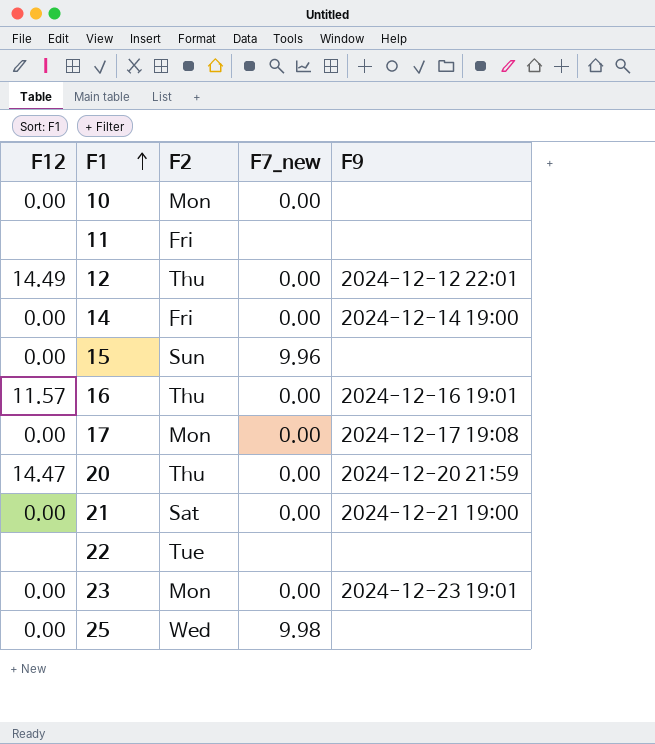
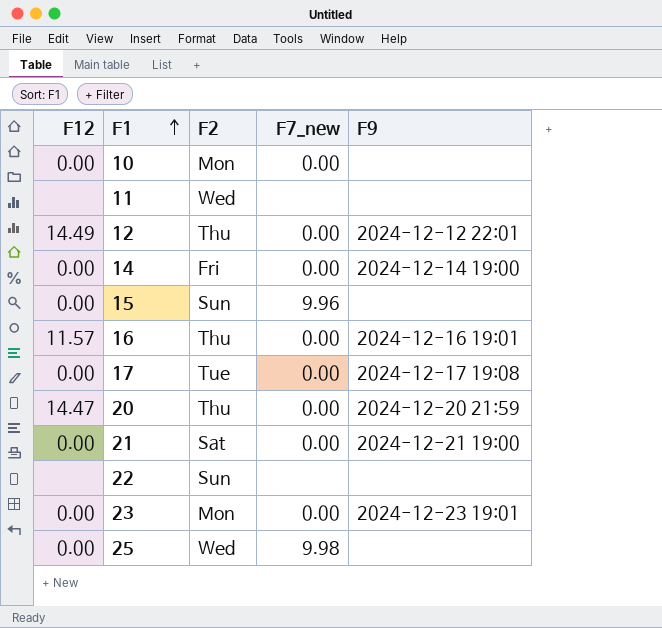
11 | F2: Fri -> Wed
17 | F2: Mon -> Tue
22 | F2: Tue -> Sun

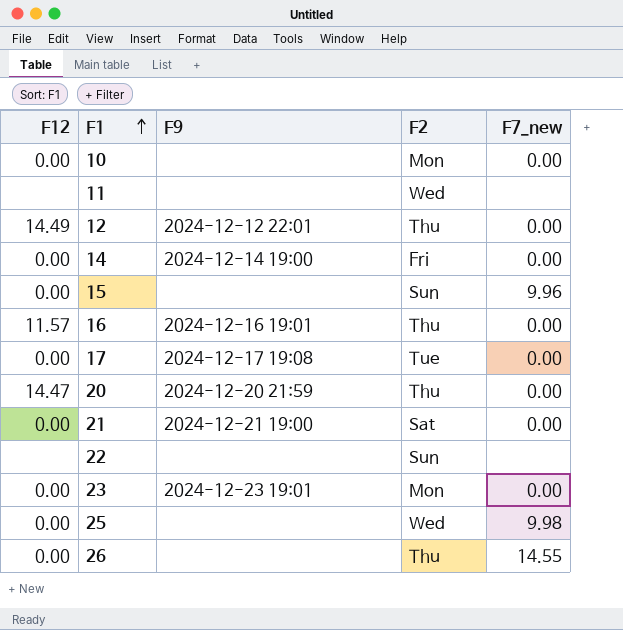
column F9 | position: 5 -> 3
row 26: none -> 0.00 | none | Thu | 14.55

